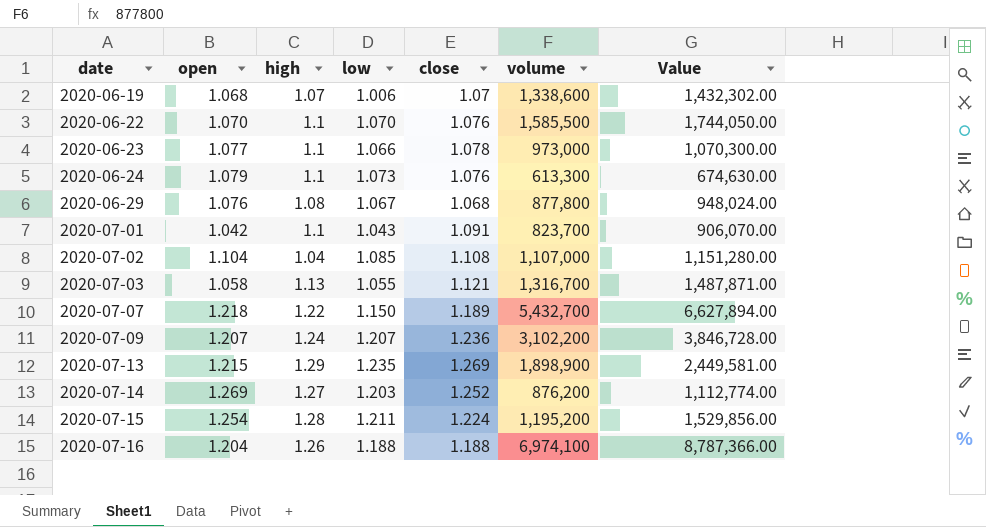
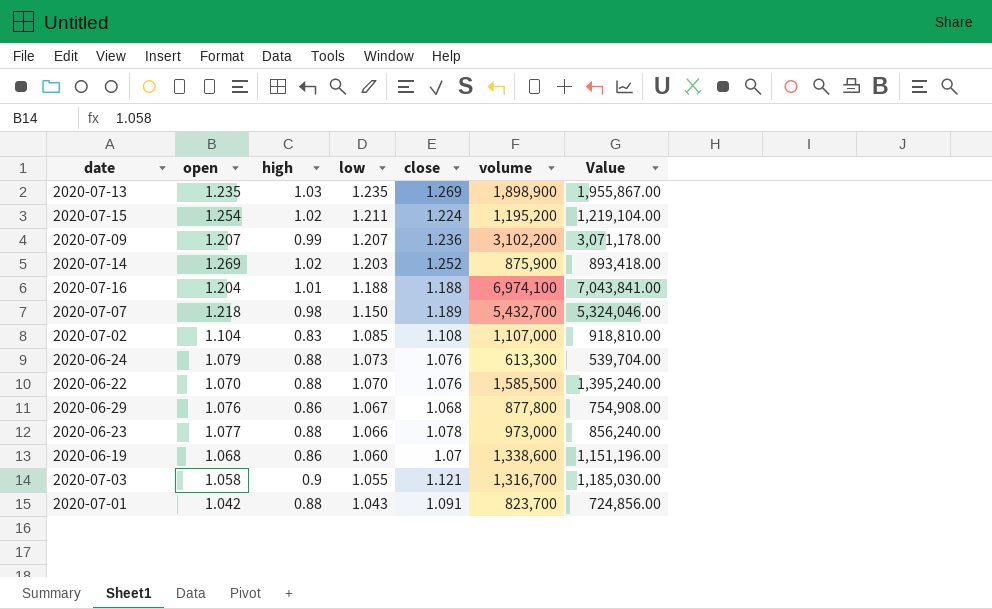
row order: date ascending -> low descending
2020-07-13 | open: 1.215 -> 1.235
2020-07-13 | high: 1.29 -> 1.03
2020-07-13 | Value: 2,449,581.00 -> 1,955,867.00
2020-07-15 | high: 1.28 -> 1.02
2020-07-15 | Value: 1,529,856.00 -> 1,219,104.00
2020-07-09 | high: 1.24 -> 0.99
2020-07-09 | Value: 3,846,728.00 -> 3,071,178.00
2020-07-14 | high: 1.27 -> 1.02
2020-07-14 | volume: 876,200 -> 875,900
2020-07-14 | Value: 1,112,774.00 -> 893,418.00
2020-07-16 | high: 1.26 -> 1.01
2020-07-16 | Value: 8,787,366.00 -> 7,043,841.00
2020-07-07 | high: 1.22 -> 0.98
2020-07-07 | Value: 6,627,894.00 -> 5,324,046.00
2020-07-02 | high: 1.04 -> 0.83
2020-07-02 | Value: 1,151,280.00 -> 918,810.00
2020-06-24 | high: 1.1 -> 0.88
2020-06-24 | Value: 674,630.00 -> 539,704.00
2020-06-22 | high: 1.1 -> 0.88
2020-06-22 | Value: 1,744,050.00 -> 1,395,240.00
2020-06-29 | high: 1.08 -> 0.86
2020-06-29 | Value: 948,024.00 -> 754,908.00
2020-06-23 | high: 1.1 -> 0.88
2020-06-23 | Value: 1,070,300.00 -> 856,240.00
2020-06-19 | high: 1.07 -> 0.86
2020-06-19 | low: 1.006 -> 1.060
2020-06-19 | Value: 1,432,302.00 -> 1,151,196.00
2020-07-03 | high: 1.13 -> 0.9
2020-07-03 | Value: 1,487,871.00 -> 1,185,030.00
2020-07-01 | high: 1.1 -> 0.88
2020-07-01 | Value: 906,070.00 -> 724,856.00

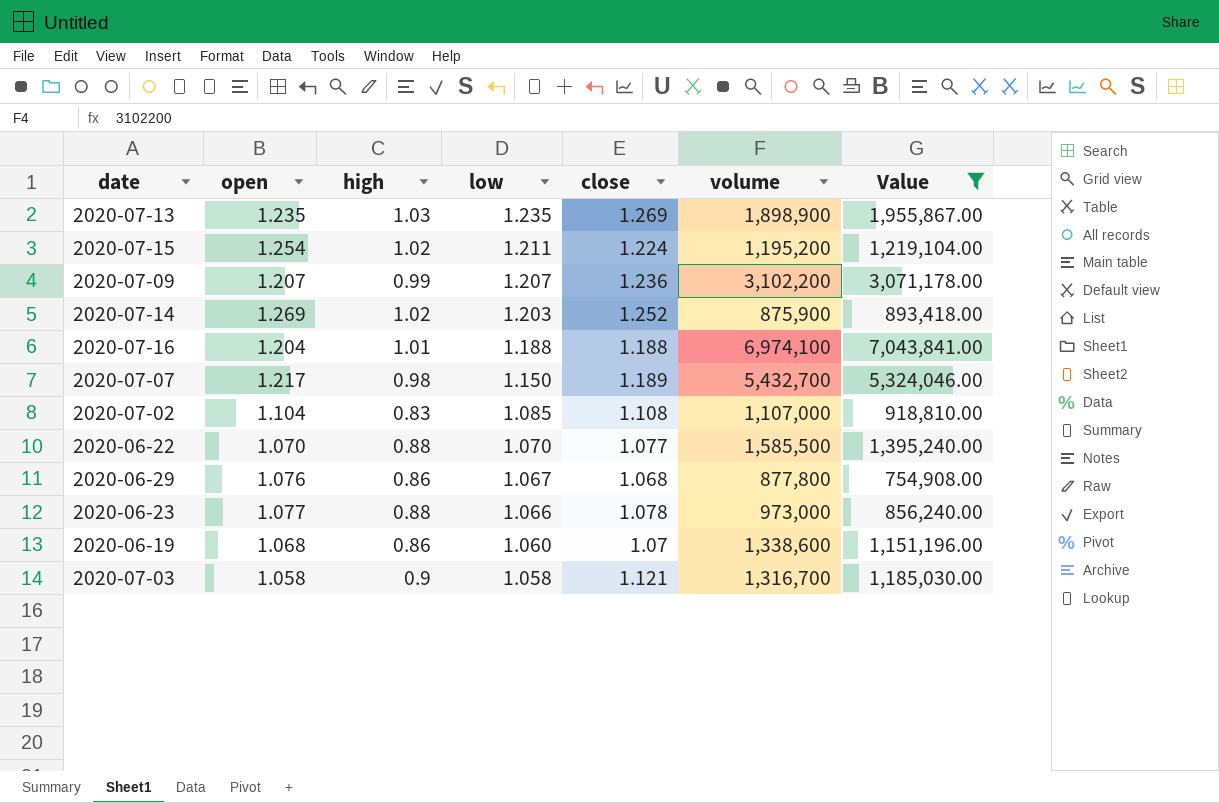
filter: none -> Value >= 754,908.00
2020-07-07 | open: 1.218 -> 1.217
2020-06-22 | close: 1.076 -> 1.077
2020-07-03 | low: 1.055 -> 1.058

